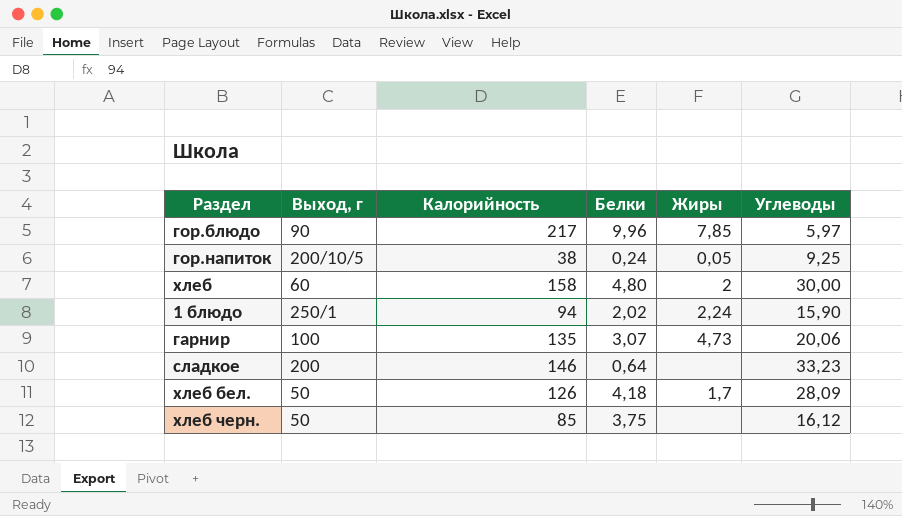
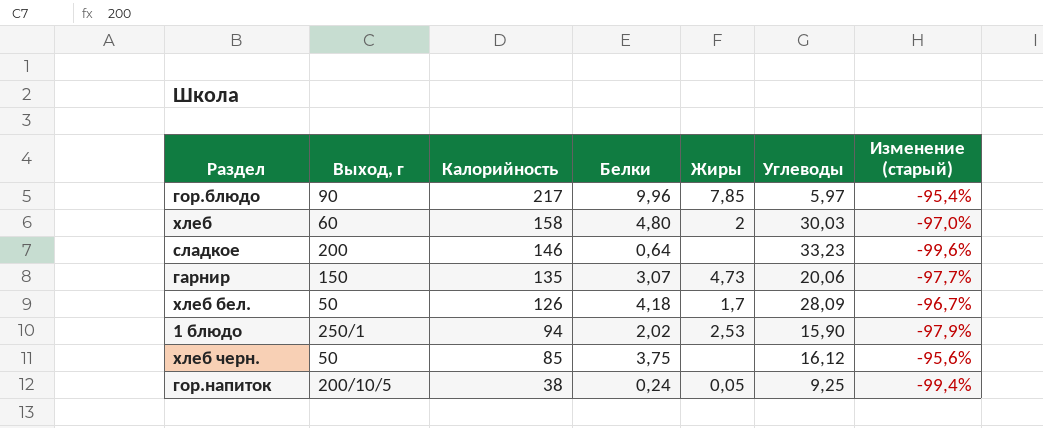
row order: none -> Калорийность descending
column Изменение (старый) | formula: none -> ([Белки] - [Калорийность]) / [Калорийность]
хлеб | Углеводы: 30,00 -> 30,03
гарнир | Выход, г: 100 -> 150
1 блюдо | Жиры: 2,24 -> 2,53

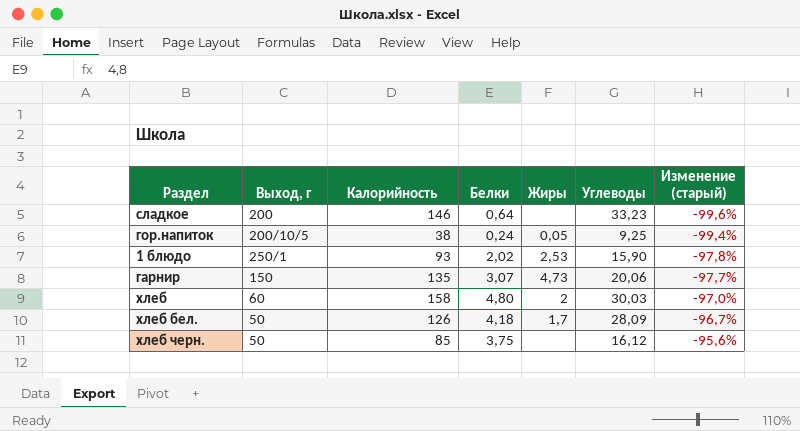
row order: Калорийность descending -> Изменение (старый) ascending
row гор.блюдо: 90 | 217 | 9,96 | 7,85 | 5,97 | -95,4% -> none
1 блюдо | Калорийность: 94 -> 93
1 блюдо | Изменение (старый): -97,9% -> -97,8%

